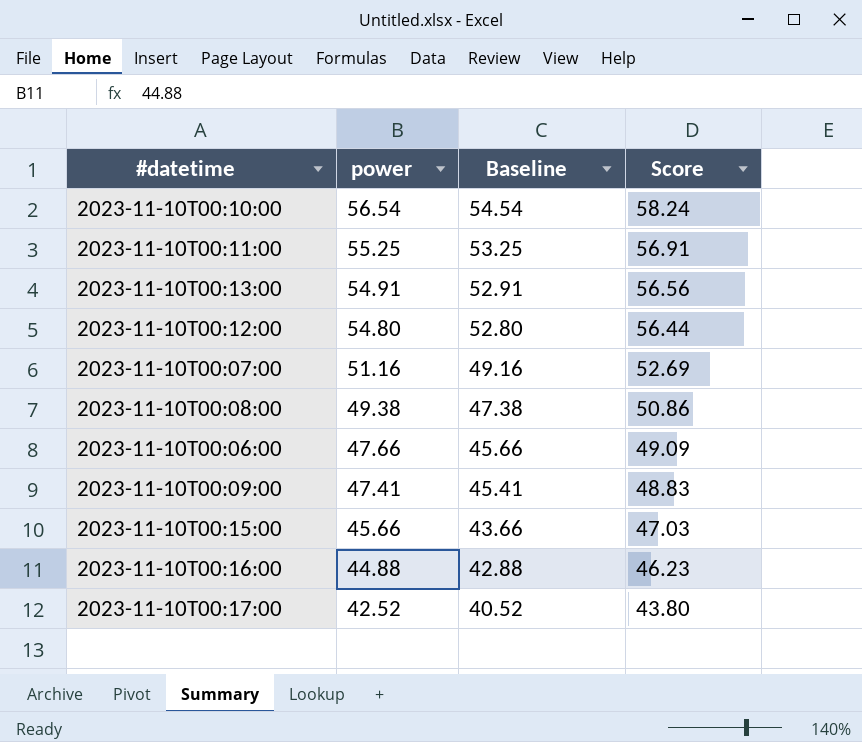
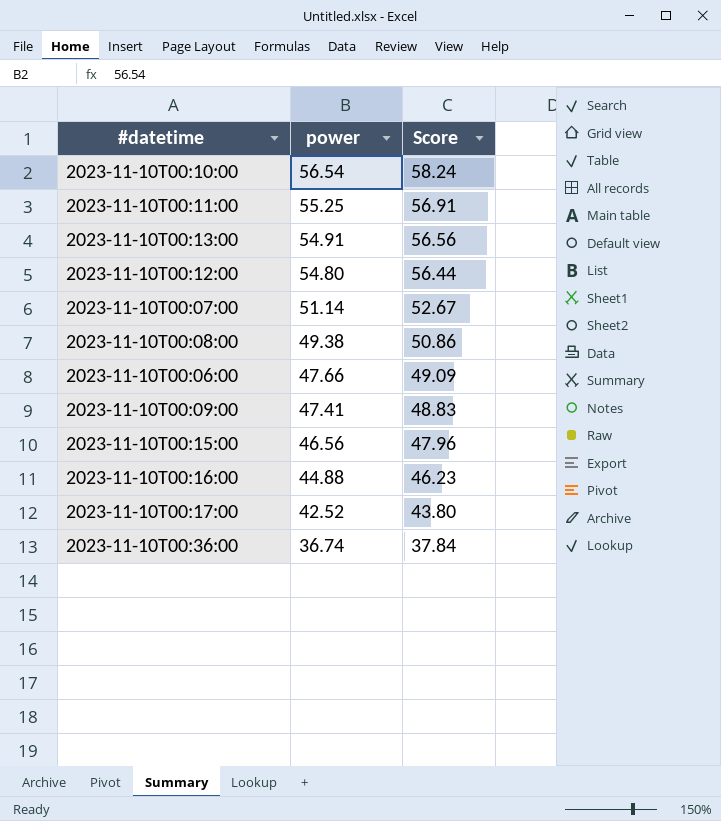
column Baseline | formula: [power] - 2 -> none
2023-11-10T00:07:00 | power: 51.16 -> 51.14
2023-11-10T00:07:00 | Score: 52.69 -> 52.67
2023-11-10T00:15:00 | power: 45.66 -> 46.56
2023-11-10T00:15:00 | Score: 47.03 -> 47.96
row 2023-11-10T00:36:00: none -> 36.74 | 37.84

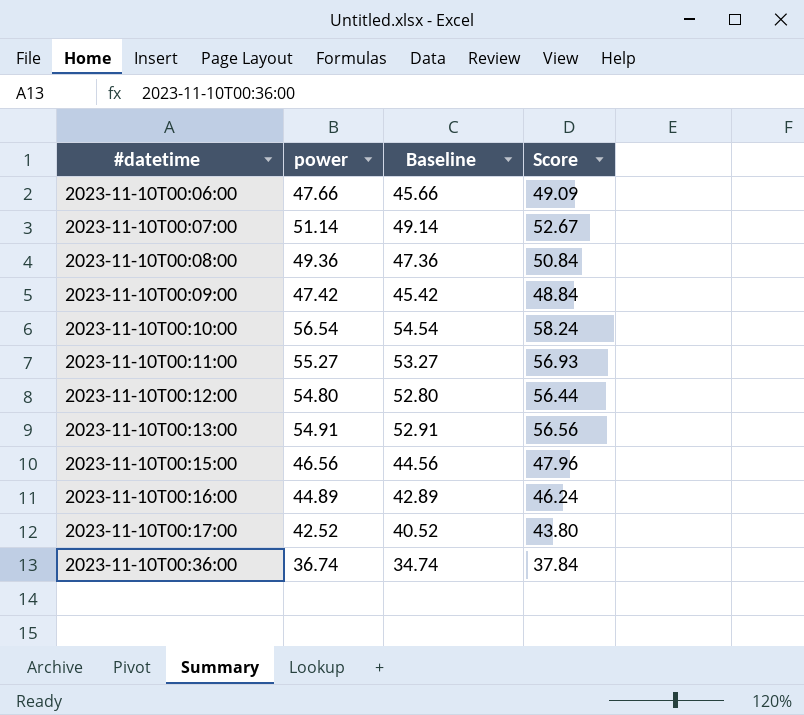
row order: power descending -> #datetime ascending
column Baseline | formula: none -> [power] - 2
2023-11-10T00:08:00 | power: 49.38 -> 49.36
2023-11-10T00:08:00 | Score: 50.86 -> 50.84
2023-11-10T00:09:00 | power: 47.41 -> 47.42
2023-11-10T00:09:00 | Score: 48.83 -> 48.84
2023-11-10T00:11:00 | power: 55.25 -> 55.27
2023-11-10T00:11:00 | Score: 56.91 -> 56.93
2023-11-10T00:16:00 | power: 44.88 -> 44.89
2023-11-10T00:16:00 | Score: 46.23 -> 46.24

